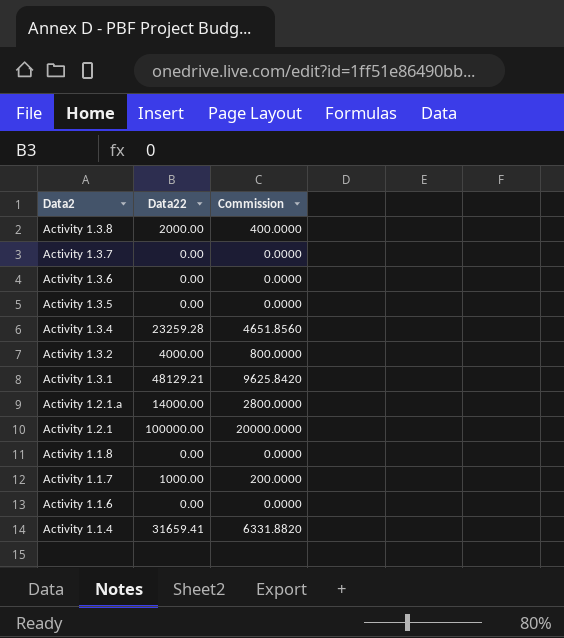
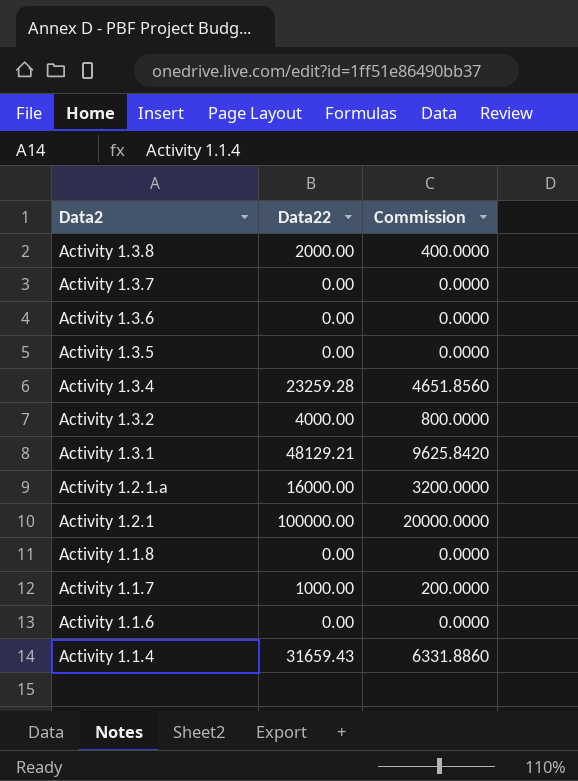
Activity 1.2.1.a | Data22: 14000.00 -> 16000.00
Activity 1.2.1.a | Commission: 2800.0000 -> 3200.0000
Activity 1.1.4 | Data22: 31659.41 -> 31659.43
Activity 1.1.4 | Commission: 6331.8820 -> 6331.8860

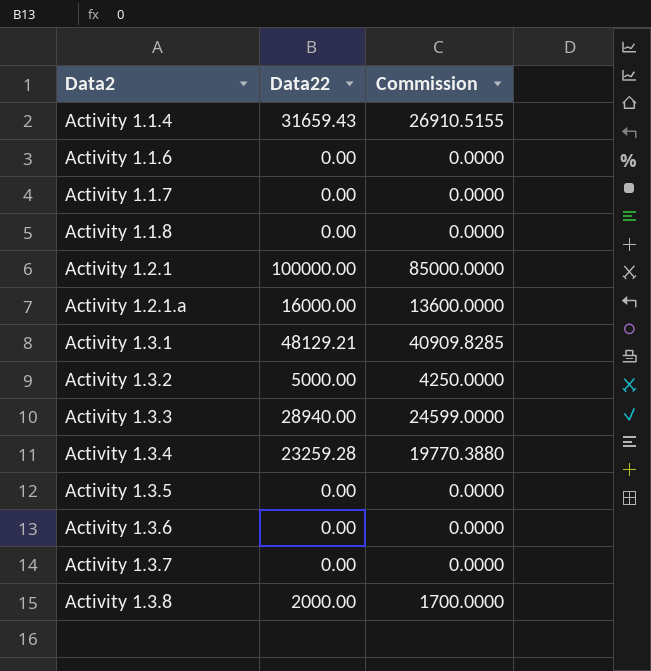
row order: Data2 descending -> Data2 ascending
column Commission | formula: [Data22] * 0.2 -> [Data22] * 0.85
Activity 1.1.7 | Data22: 1000.00 -> 0.00
Activity 1.3.2 | Data22: 4000.00 -> 5000.00
row Activity 1.3.3: none -> 28940.00 | 24599.0000

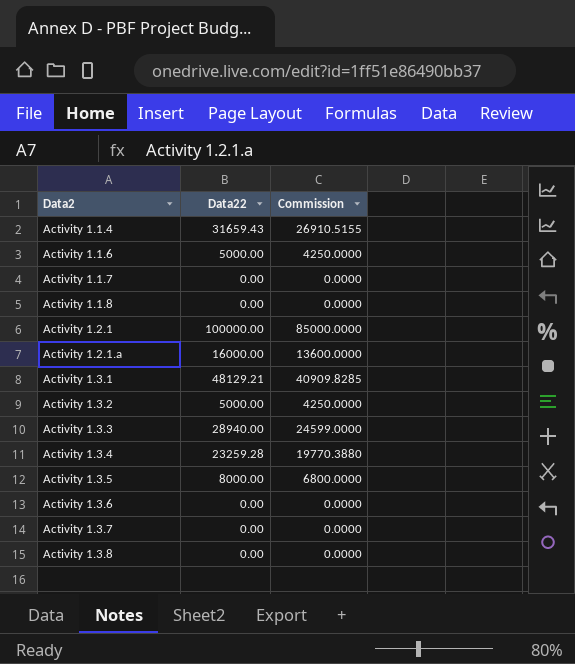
Activity 1.1.6 | Data22: 0.00 -> 5000.00
Activity 1.1.6 | Commission: 0.0000 -> 4250.0000
Activity 1.3.5 | Data22: 0.00 -> 8000.00
Activity 1.3.5 | Commission: 0.0000 -> 6800.0000
Activity 1.3.8 | Data22: 2000.00 -> 0.00
Activity 1.3.8 | Commission: 1700.0000 -> 0.0000

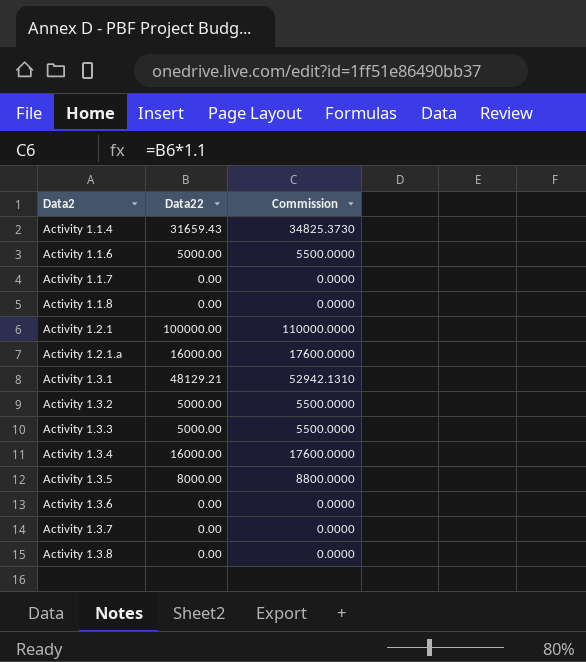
column Commission | formula: [Data22] * 0.85 -> [Data22] * 1.1
Activity 1.3.3 | Data22: 28940.00 -> 5000.00
Activity 1.3.4 | Data22: 23259.28 -> 16000.00

